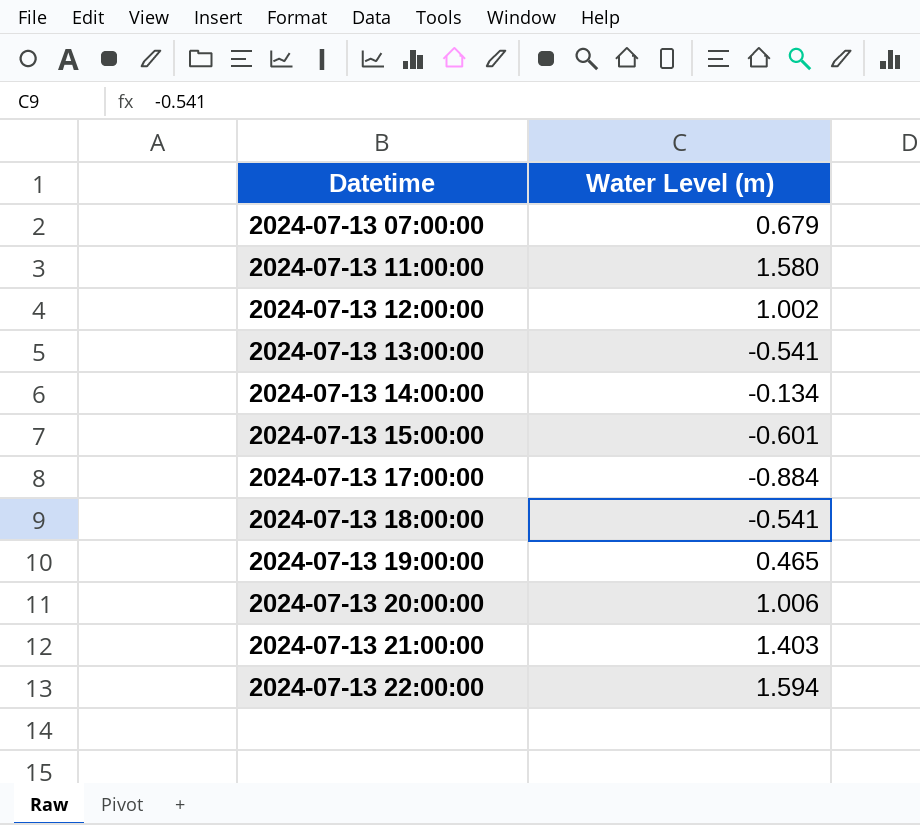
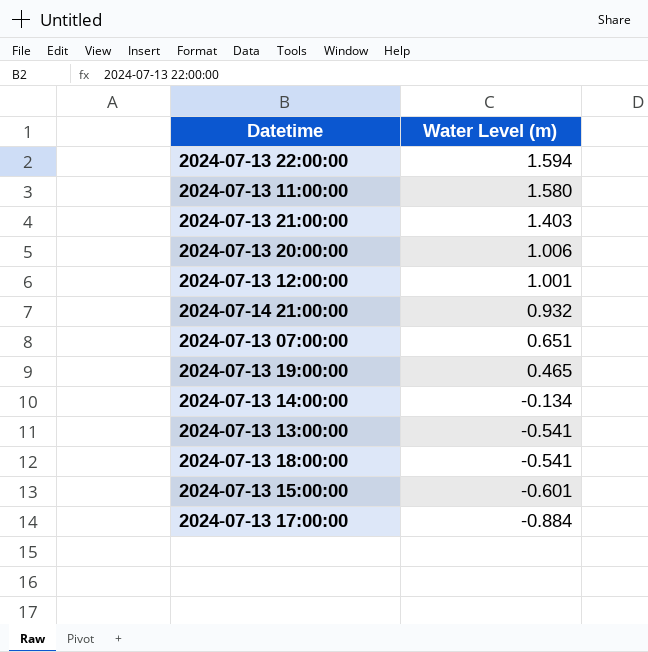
row order: Datetime ascending -> Water Level (m) descending
2024-07-13 12:00:00 | Water Level (m): 1.002 -> 1.001
row 2024-07-14 21:00:00: none -> 0.932
2024-07-13 07:00:00 | Water Level (m): 0.679 -> 0.651

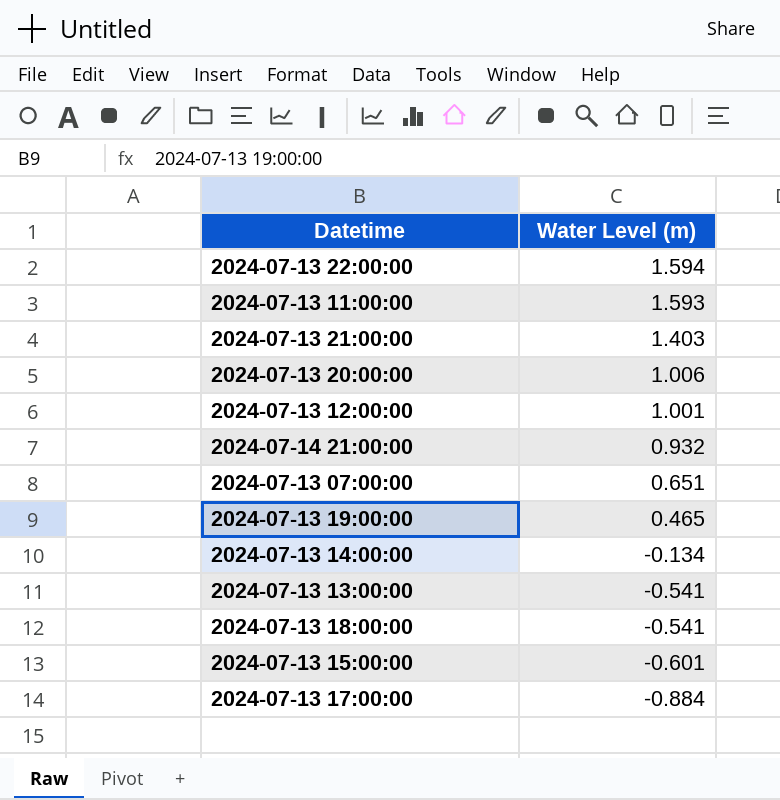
2024-07-13 11:00:00 | Water Level (m): 1.580 -> 1.593

